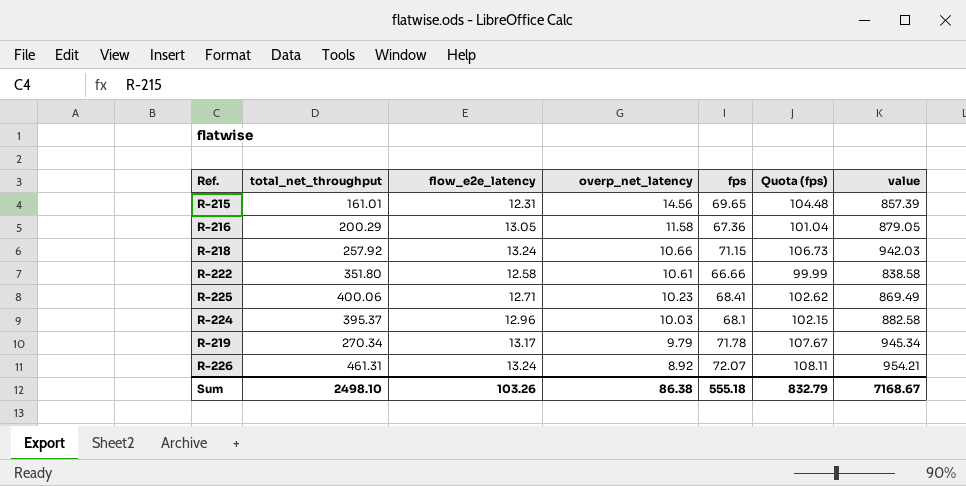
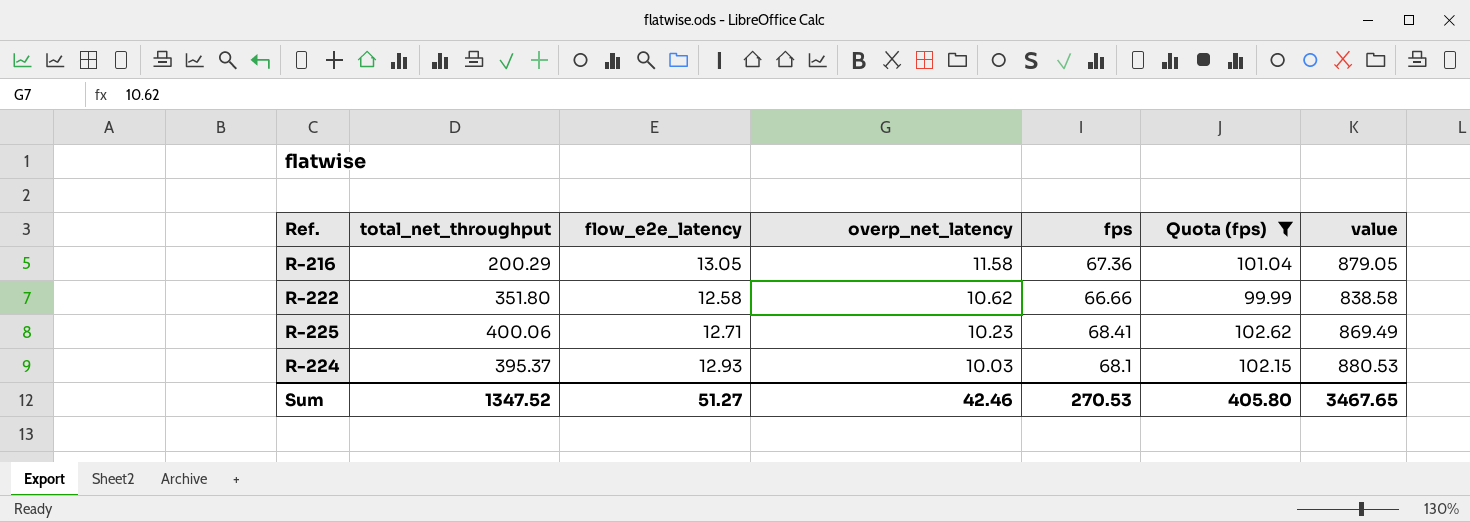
filter: none -> Quota (fps) <= 102.62
R-222 | overp_net_latency: 10.61 -> 10.62
R-224 | flow_e2e_latency: 12.96 -> 12.93
R-224 | value: 882.58 -> 880.53
Sum | total_net_throughput: 2498.10 -> 1347.52
Sum | flow_e2e_latency: 103.26 -> 51.27
Sum | overp_net_latency: 86.38 -> 42.46
Sum | fps: 555.18 -> 270.53
Sum | Quota (fps): 832.79 -> 405.80
Sum | value: 7168.67 -> 3467.65

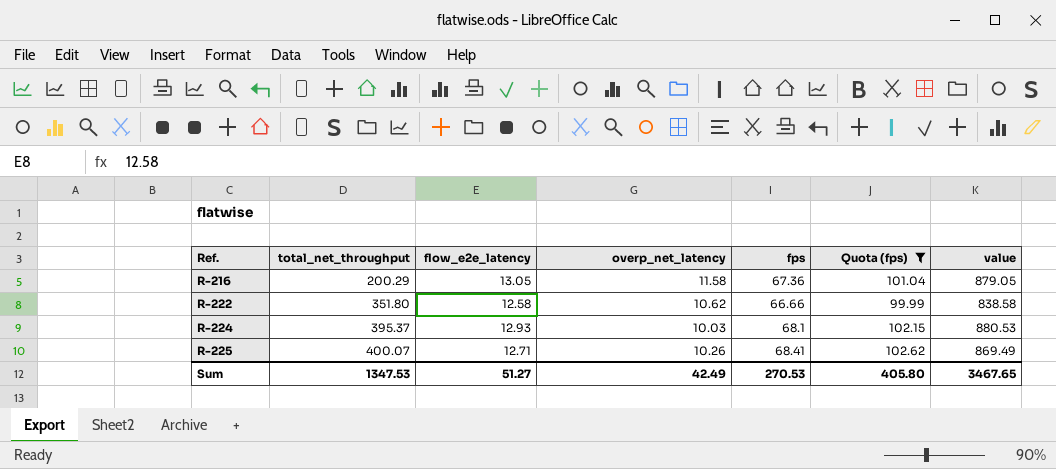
row order: overp_net_latency descending -> Ref. ascending
R-225 | total_net_throughput: 400.06 -> 400.07
R-225 | overp_net_latency: 10.23 -> 10.26
Sum | total_net_throughput: 1347.52 -> 1347.53
Sum | overp_net_latency: 42.46 -> 42.49

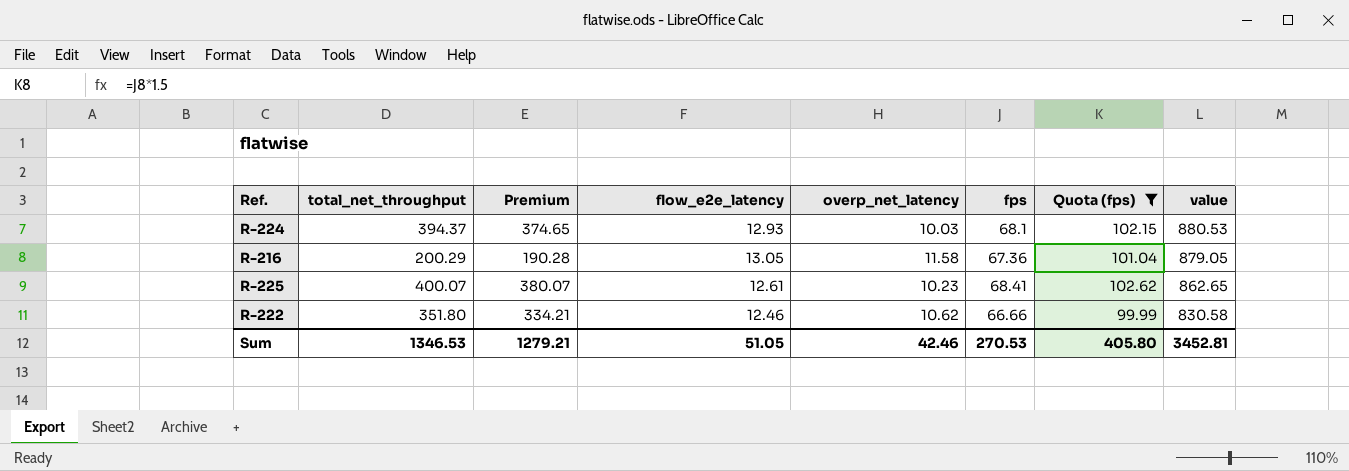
row order: Ref. ascending -> value descending
column Premium | formula: none -> [total_net_throughput] * 0.95
R-224 | total_net_throughput: 395.37 -> 394.37
R-225 | flow_e2e_latency: 12.71 -> 12.61
R-225 | overp_net_latency: 10.26 -> 10.23
R-225 | value: 869.49 -> 862.65
R-222 | flow_e2e_latency: 12.58 -> 12.46
R-222 | value: 838.58 -> 830.58
Sum | total_net_throughput: 1347.53 -> 1346.53
Sum | flow_e2e_latency: 51.27 -> 51.05
Sum | overp_net_latency: 42.49 -> 42.46
Sum | value: 3467.65 -> 3452.81

